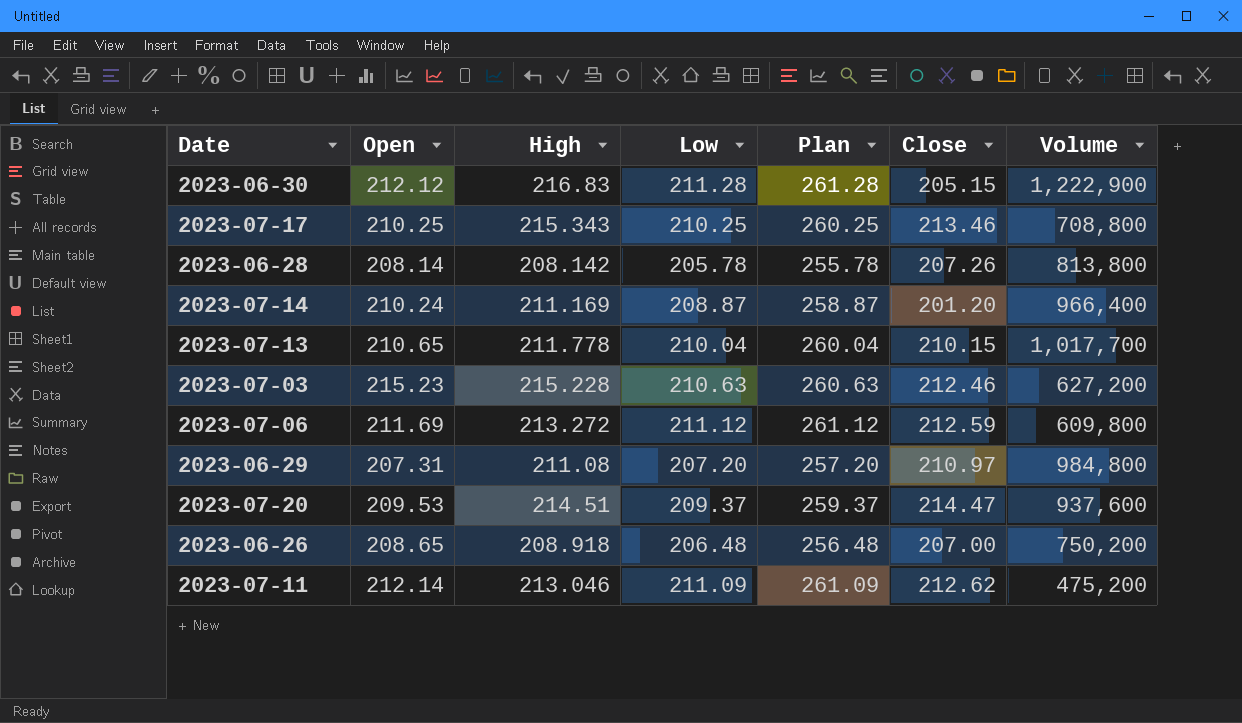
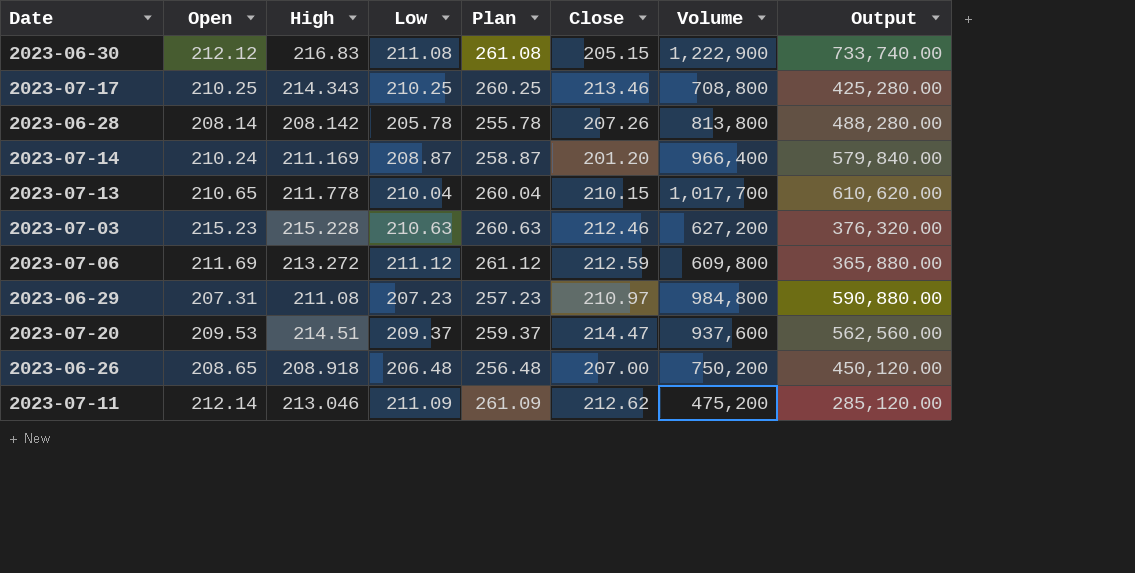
column Output | formula: none -> [Volume] * 0.6
2023-06-30 | Low: 211.28 -> 211.08
2023-06-30 | Plan: 261.28 -> 261.08
2023-07-17 | High: 215.343 -> 214.343
2023-06-29 | Low: 207.20 -> 207.23
2023-06-29 | Plan: 257.20 -> 257.23

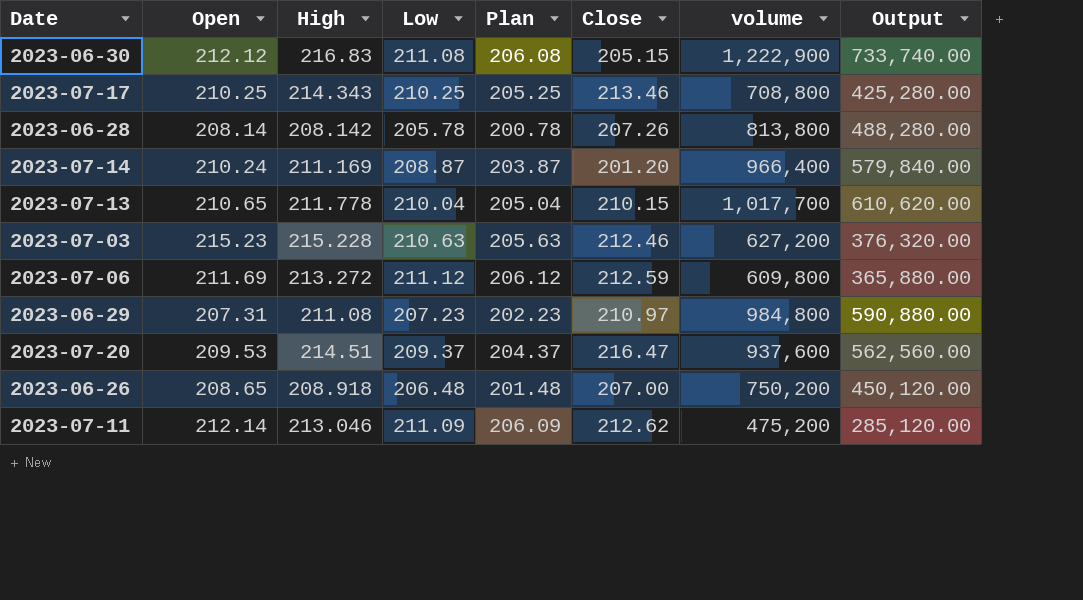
column Plan | formula: [Low] + 50 -> [Low] - 5
column name: Volume -> volume
2023-07-20 | Close: 214.47 -> 216.47

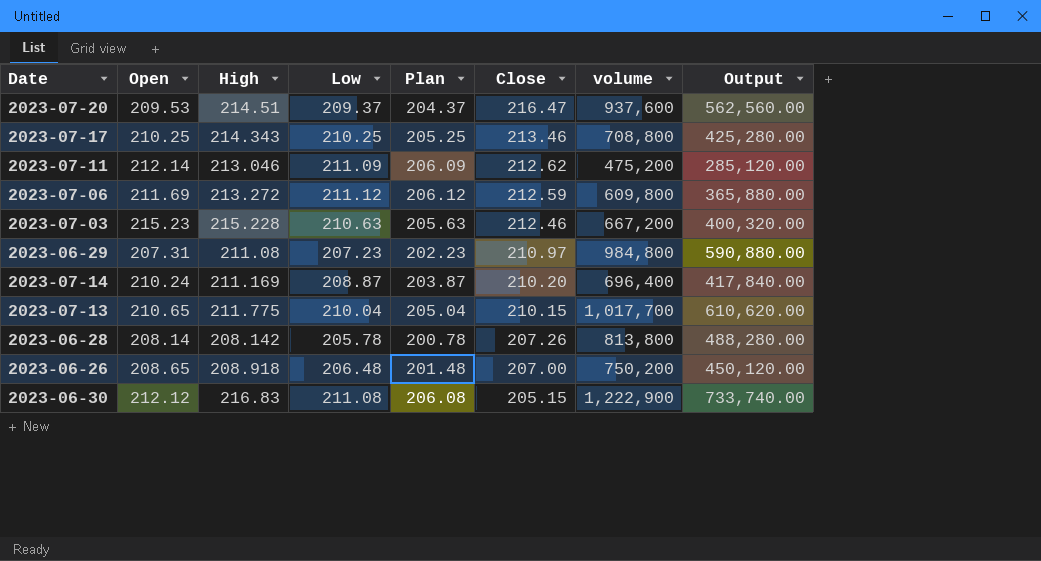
row order: none -> Close descending
2023-07-03 | volume: 627,200 -> 667,200
2023-07-03 | Output: 376,320.00 -> 400,320.00
2023-07-14 | Close: 201.20 -> 210.20
2023-07-14 | volume: 966,400 -> 696,400
2023-07-14 | Output: 579,840.00 -> 417,840.00
2023-07-13 | High: 211.778 -> 211.775

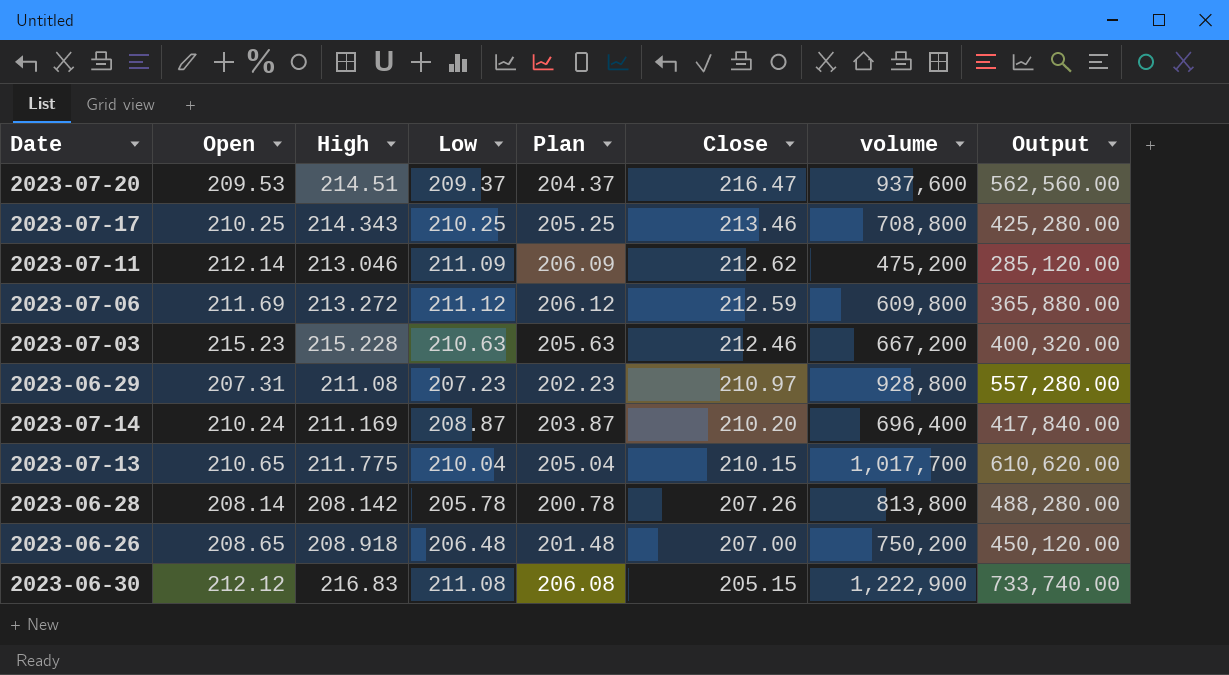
2023-06-29 | volume: 984,800 -> 928,800
2023-06-29 | Output: 590,880.00 -> 557,280.00

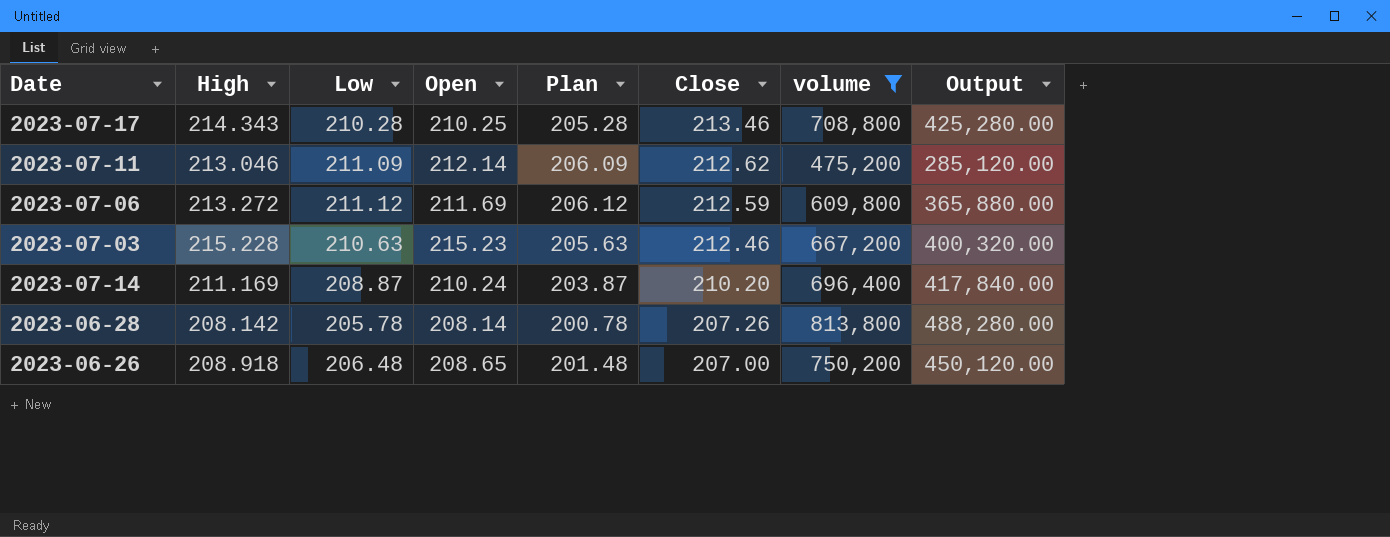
filter: none -> volume <= 813,800
column Open | position: 2 -> 4
2023-07-17 | Low: 210.25 -> 210.28
2023-07-17 | Plan: 205.25 -> 205.28

